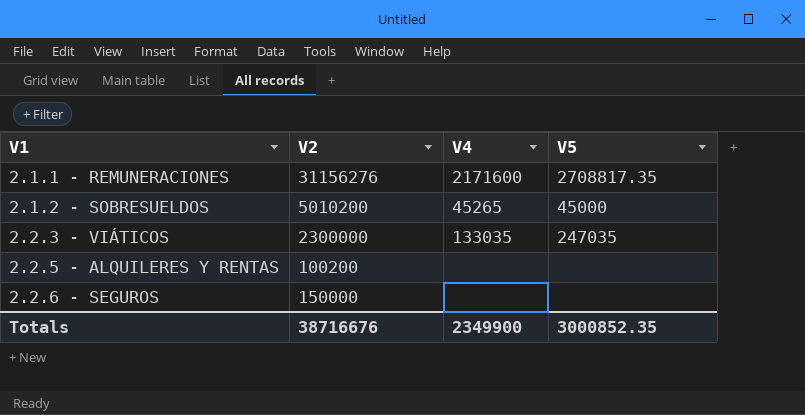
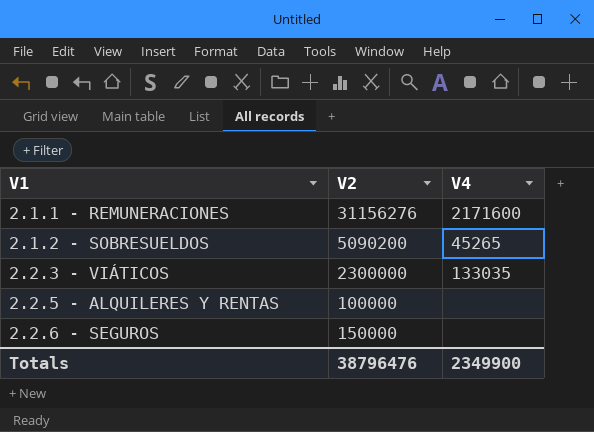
column V5 | position: 4 -> none
2.1.2 - SOBRESUELDOS | V2: 5010200 -> 5090200
2.2.5 - ALQUILERES Y RENTAS | V2: 100200 -> 100000
Totals | V2: 38716676 -> 38796476

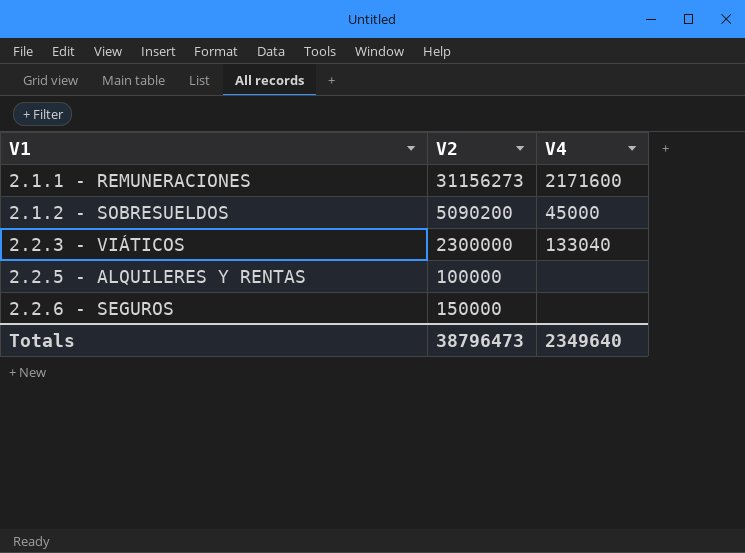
2.1.1 - REMUNERACIONES | V2: 31156276 -> 31156273
2.1.2 - SOBRESUELDOS | V4: 45265 -> 45000
2.2.3 - VIÁTICOS | V4: 133035 -> 133040
Totals | V2: 38796476 -> 38796473
Totals | V4: 2349900 -> 2349640

